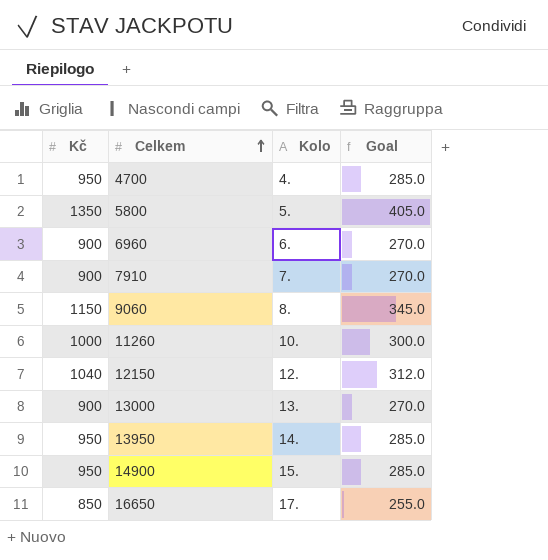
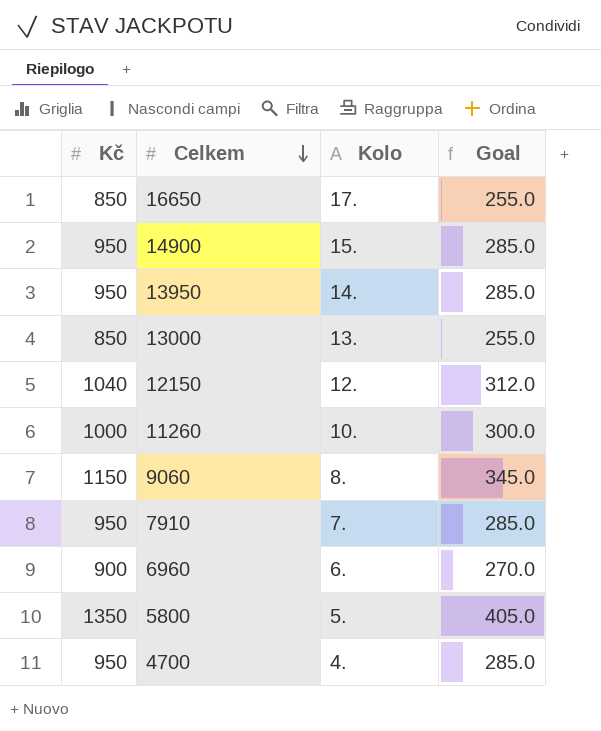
row order: Celkem ascending -> Celkem descending
13000 | Kč: 900 -> 850
13000 | Goal: 270.0 -> 255.0
7910 | Kč: 900 -> 950
7910 | Goal: 270.0 -> 285.0

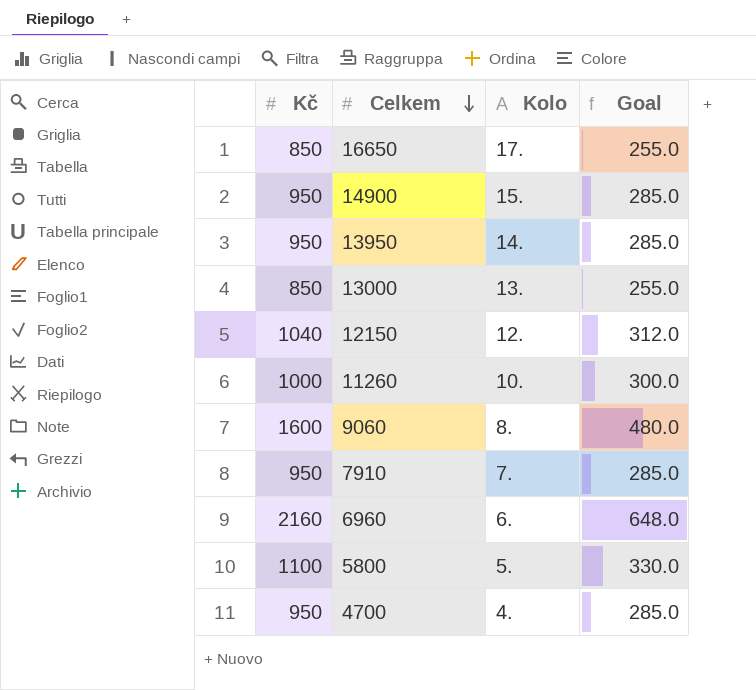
9060 | Kč: 1150 -> 1600
9060 | Goal: 345.0 -> 480.0
6960 | Kč: 900 -> 2160
6960 | Goal: 270.0 -> 648.0
5800 | Kč: 1350 -> 1100
5800 | Goal: 405.0 -> 330.0

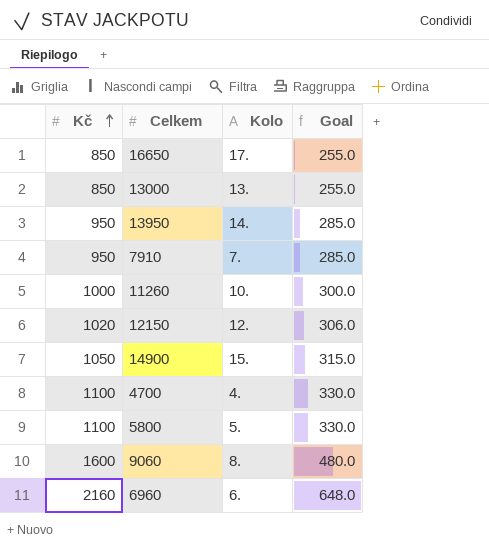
row order: Celkem descending -> Kč ascending
12150 | Kč: 1040 -> 1020
12150 | Goal: 312.0 -> 306.0
14900 | Kč: 950 -> 1050
14900 | Goal: 285.0 -> 315.0
4700 | Kč: 950 -> 1100
4700 | Goal: 285.0 -> 330.0

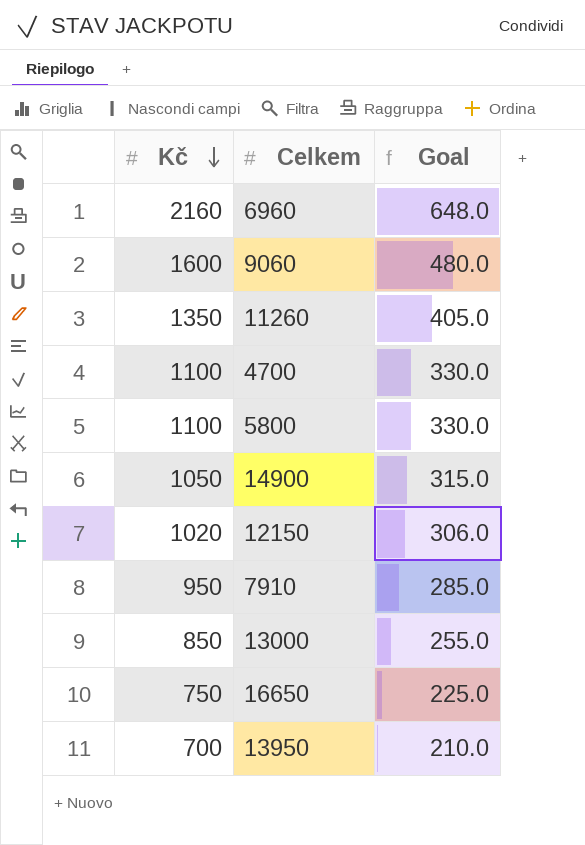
row order: Kč ascending -> Kč descending
column Kolo | position: 3 -> none
11260 | Kč: 1000 -> 1350
11260 | Goal: 300.0 -> 405.0
16650 | Kč: 850 -> 750
16650 | Goal: 255.0 -> 225.0
13950 | Kč: 950 -> 700
13950 | Goal: 285.0 -> 210.0

